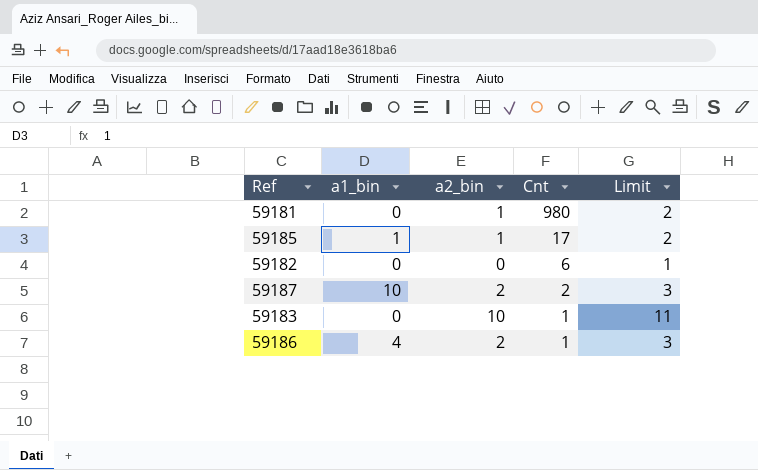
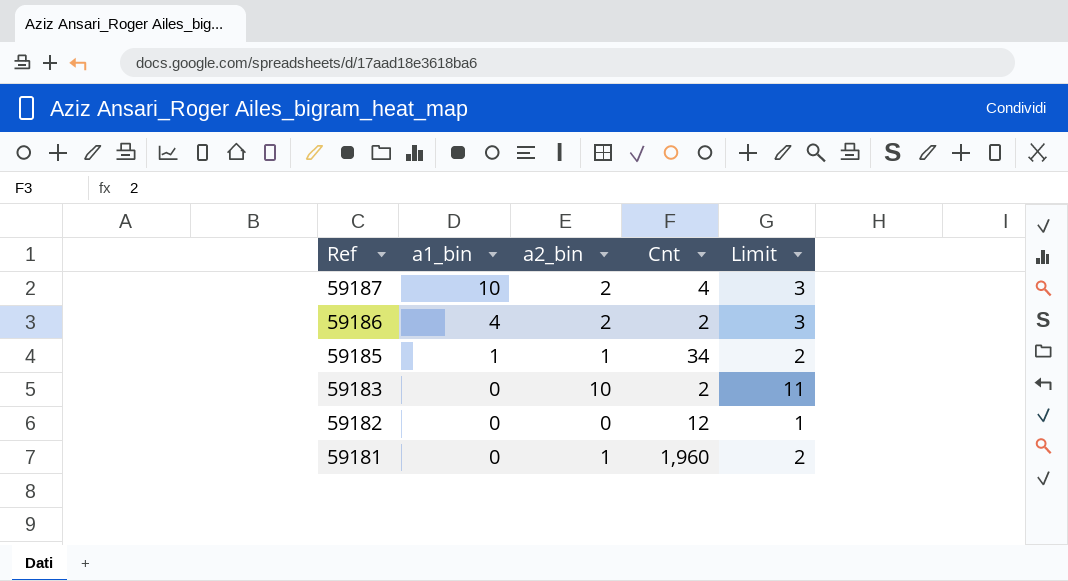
row order: Cnt descending -> Ref descending
59187 | Cnt: 2 -> 4
59186 | Cnt: 1 -> 2
59185 | Cnt: 17 -> 34
59183 | Cnt: 1 -> 2
59182 | Cnt: 6 -> 12
59181 | Cnt: 980 -> 1,960

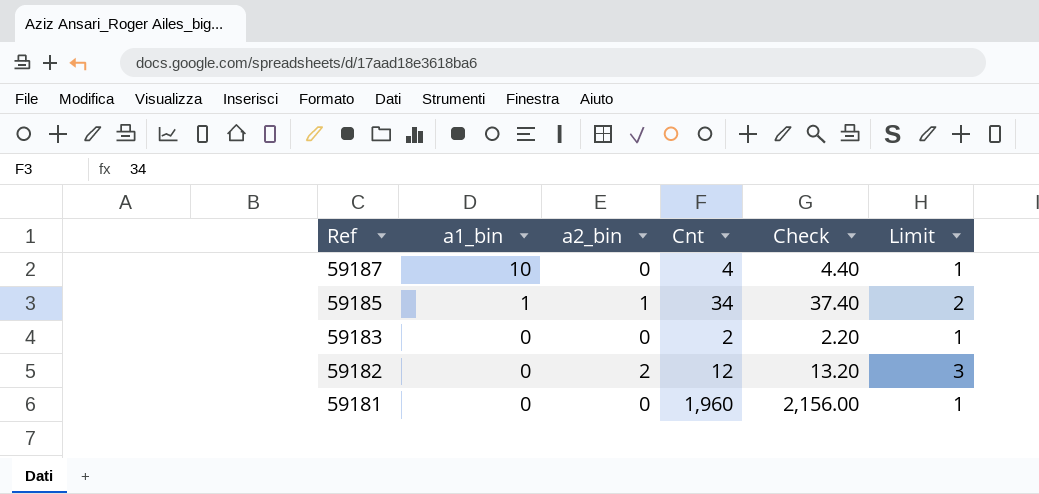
column Check | formula: none -> [Cnt] * 1.1
row 59186: 4 | 2 | 2 | 3 -> none
59187 | a2_bin: 2 -> 0
59187 | Limit: 3 -> 1
59183 | a2_bin: 10 -> 0
59183 | Limit: 11 -> 1
59182 | a2_bin: 0 -> 2
59182 | Limit: 1 -> 3
59181 | a2_bin: 1 -> 0
59181 | Limit: 2 -> 1

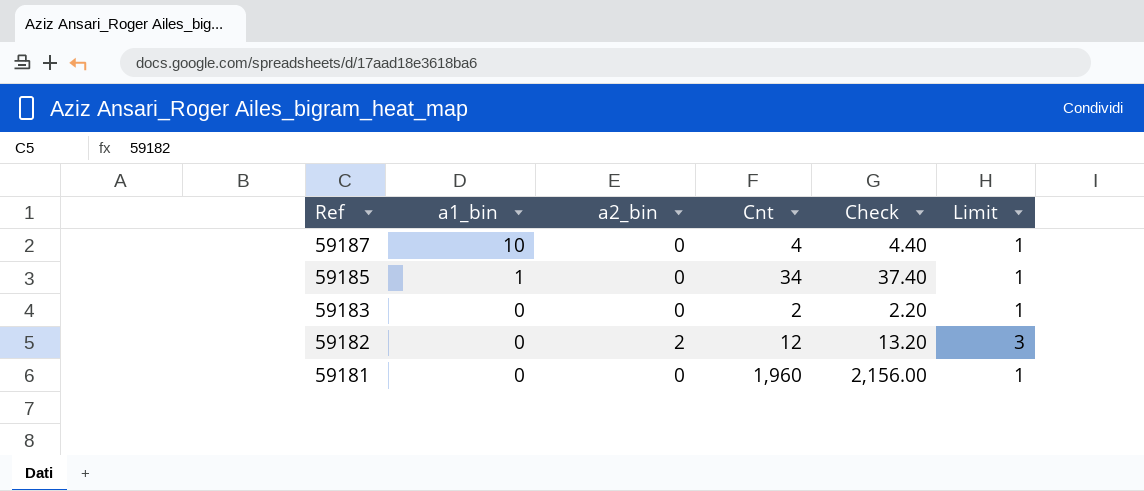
59185 | a2_bin: 1 -> 0
59185 | Limit: 2 -> 1

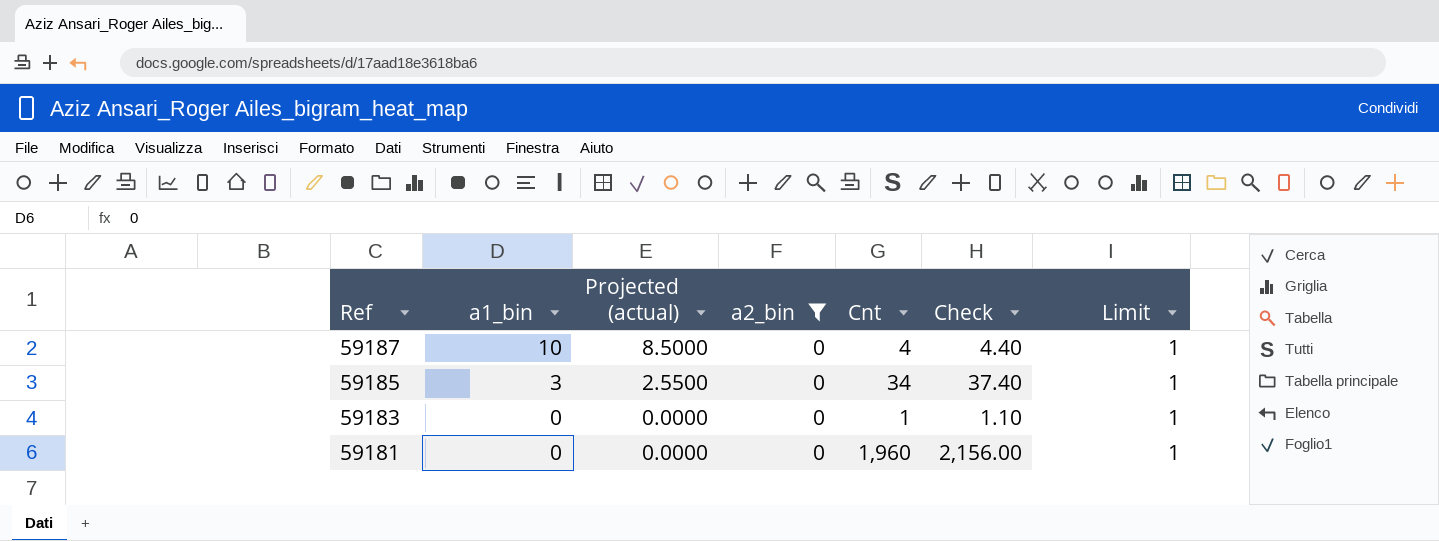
filter: none -> a2_bin = 0
column Projected (actual) | formula: none -> [a1_bin] * 0.85
59185 | a1_bin: 1 -> 3
59183 | Cnt: 2 -> 1
59183 | Check: 2.20 -> 1.10

